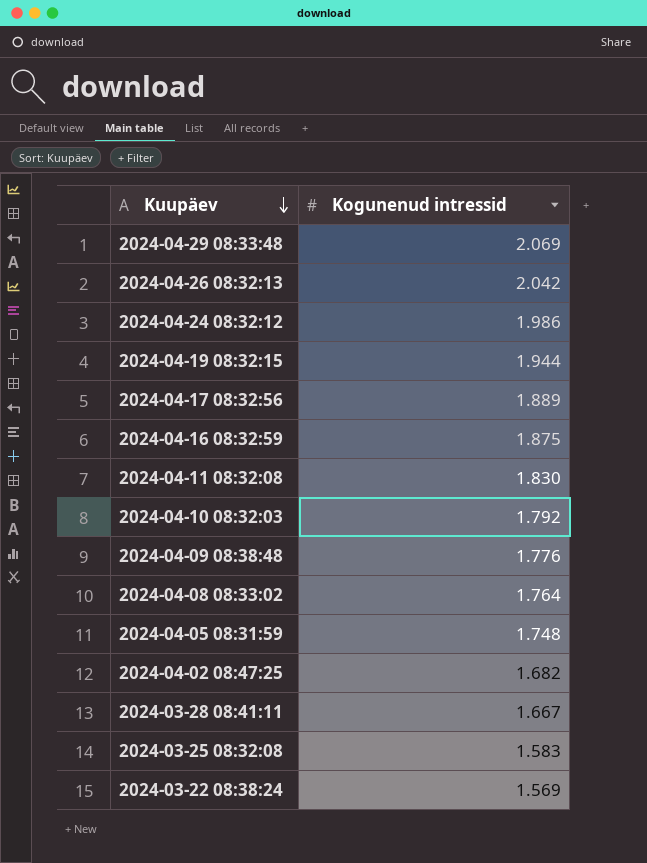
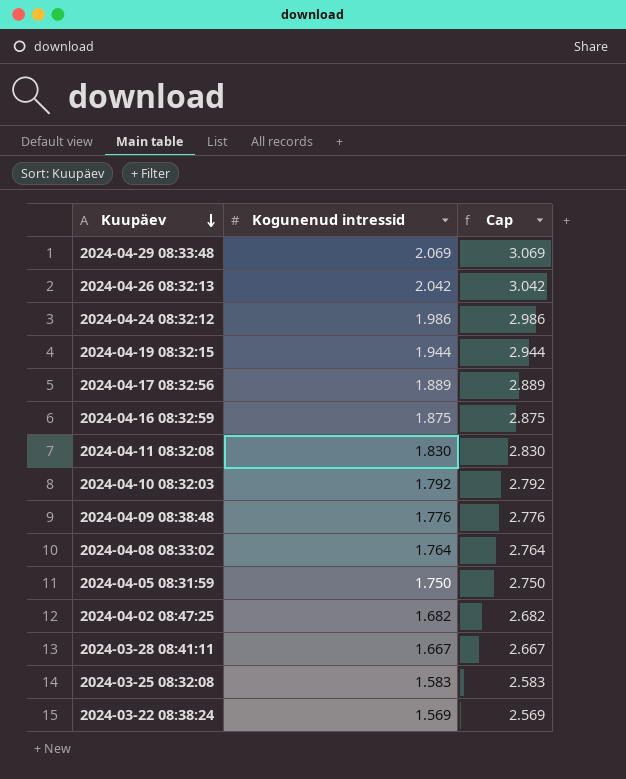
column Cap | formula: none -> [Kogunenud intressid] + 1
2024-04-05 08:31:59 | Kogunenud intressid: 1.748 -> 1.750

